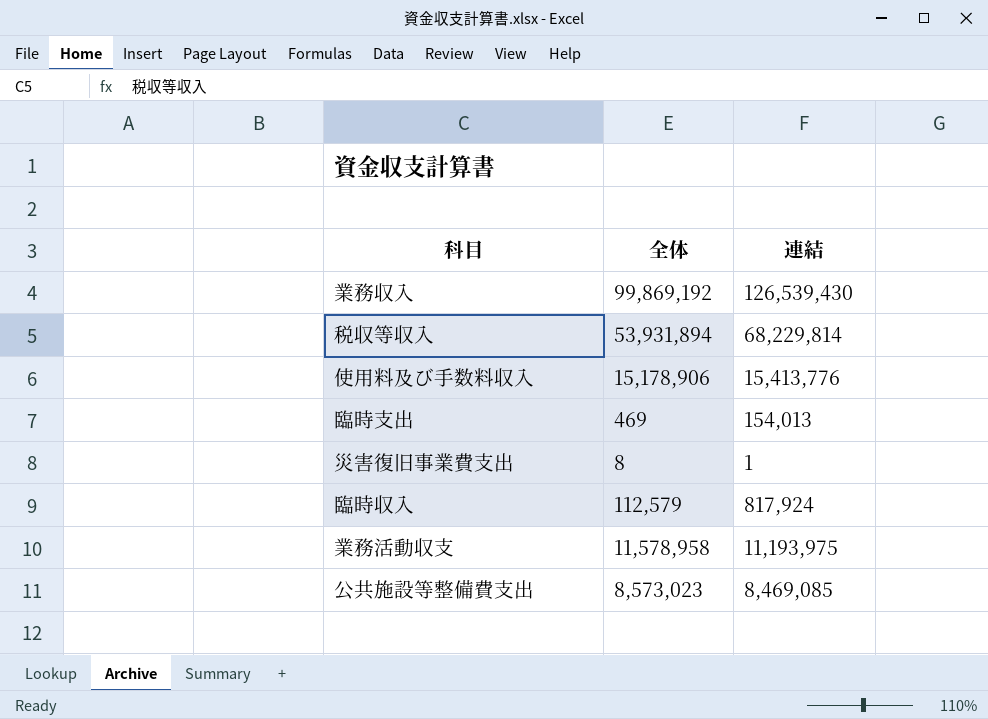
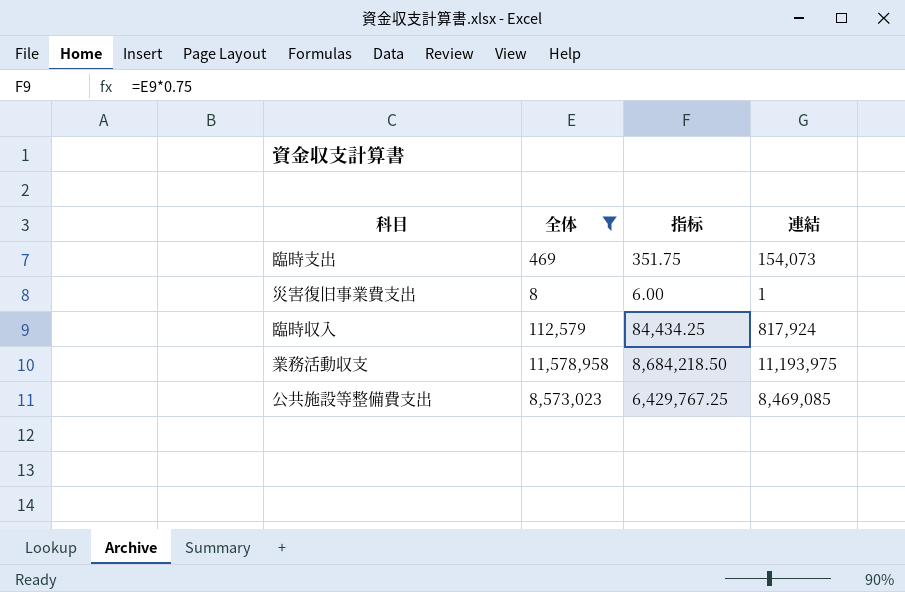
filter: none -> 全体 <= 11,578,958
column 指标 | formula: none -> [全体] * 0.75
臨時支出 | 連結: 154,013 -> 154,073

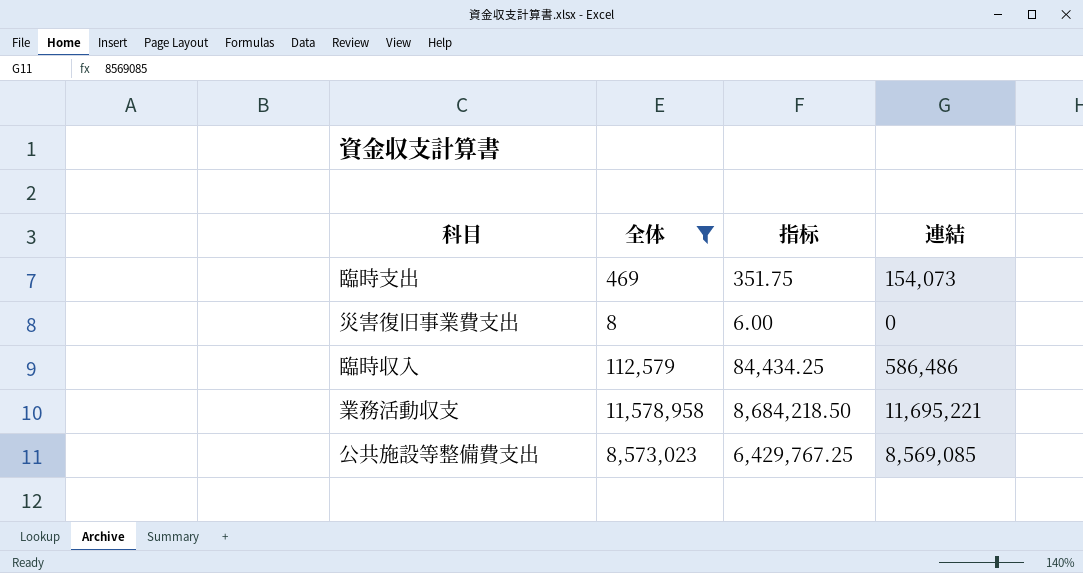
災害復旧事業費支出 | 連結: 1 -> 0
臨時収入 | 連結: 817,924 -> 586,486
業務活動収支 | 連結: 11,193,975 -> 11,695,221
公共施設等整備費支出 | 連結: 8,469,085 -> 8,569,085

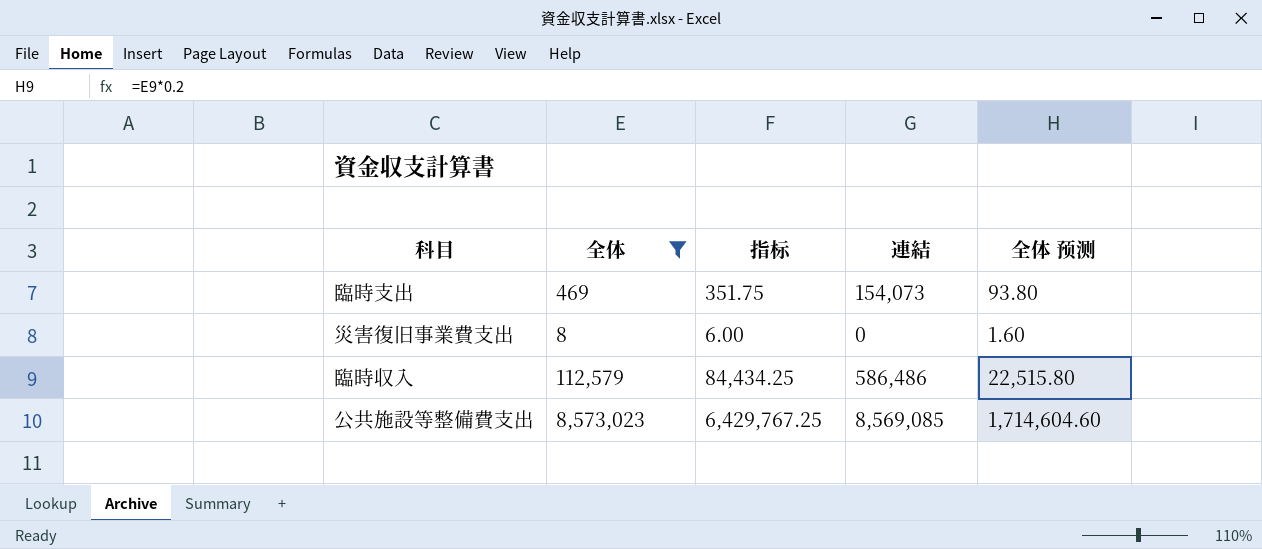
column 全体 预测 | formula: none -> [全体] * 0.2
row 業務活動収支: 11,578,958 | 8,684,218.50 | 11,695,221 -> none

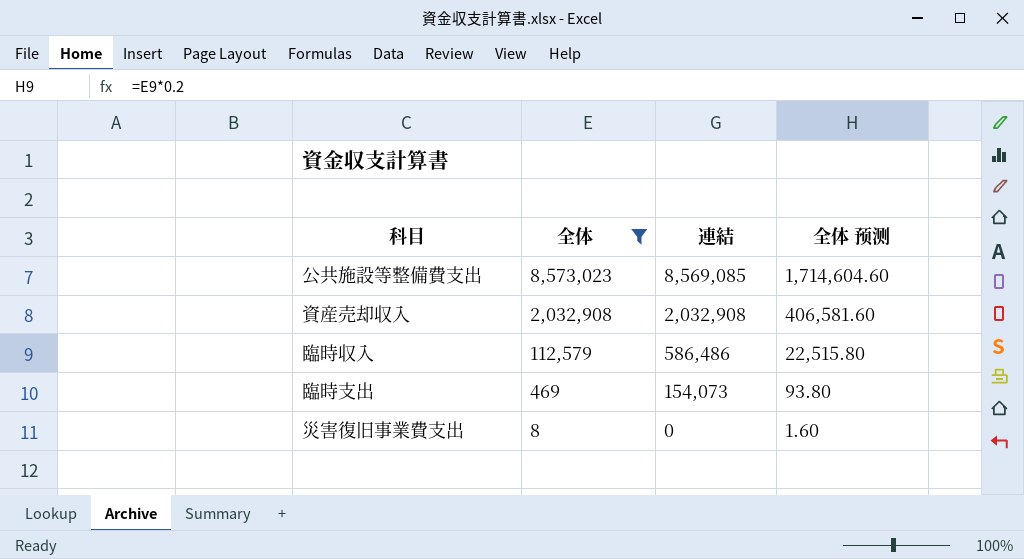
row order: none -> 全体 descending
column 指标 | formula: [全体] * 0.75 -> none
row 資産売却収入: none -> 2,032,908 | 2,032,908 | 406,581.60

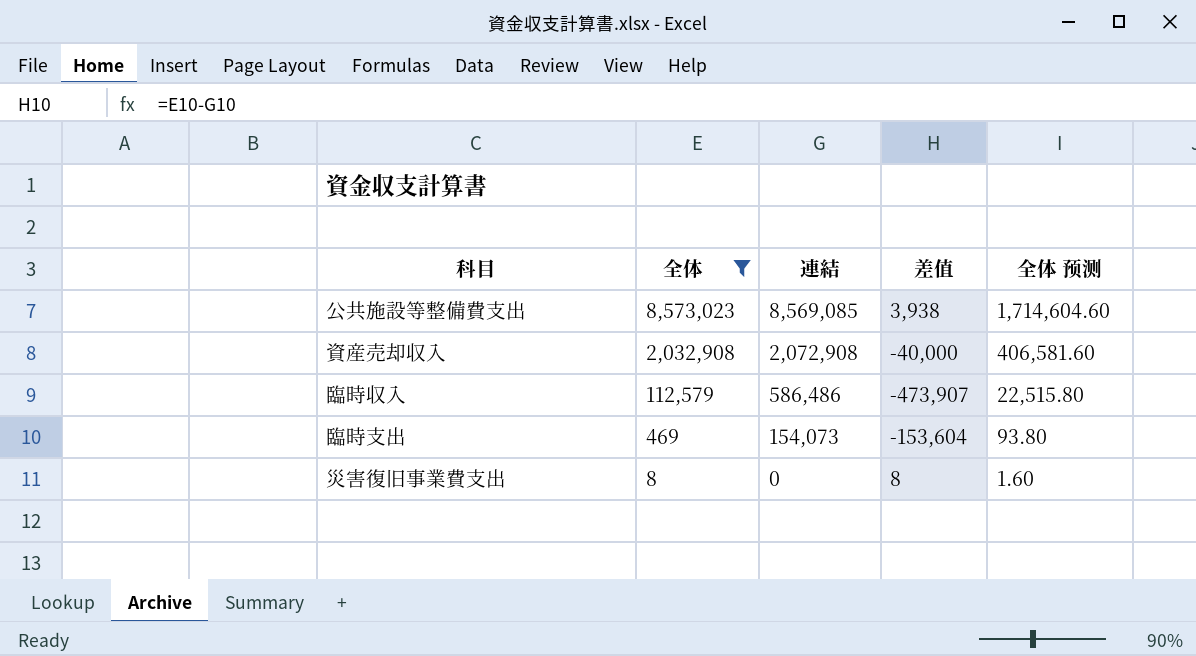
column 差值 | formula: none -> [全体] - [連結]
資産売却収入 | 連結: 2,032,908 -> 2,072,908

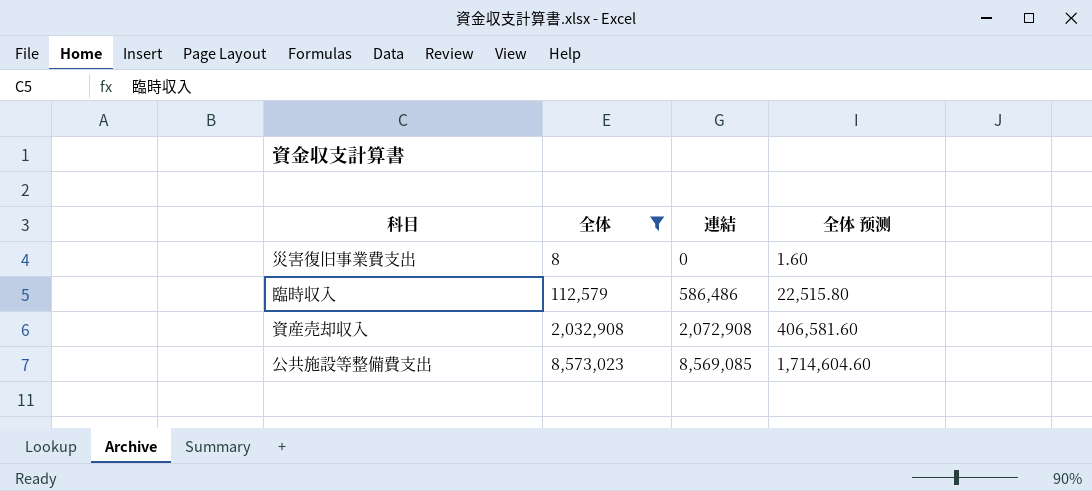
row order: 全体 descending -> 全体 ascending
column 差值 | formula: [全体] - [連結] -> none
row 臨時支出: 469 | 154,073 | -153,604 | 93.80 -> none

